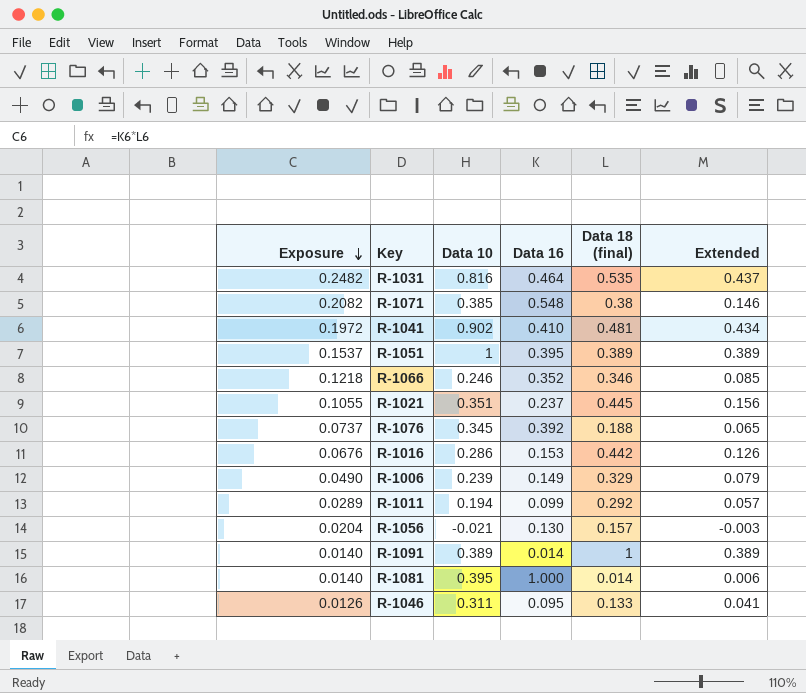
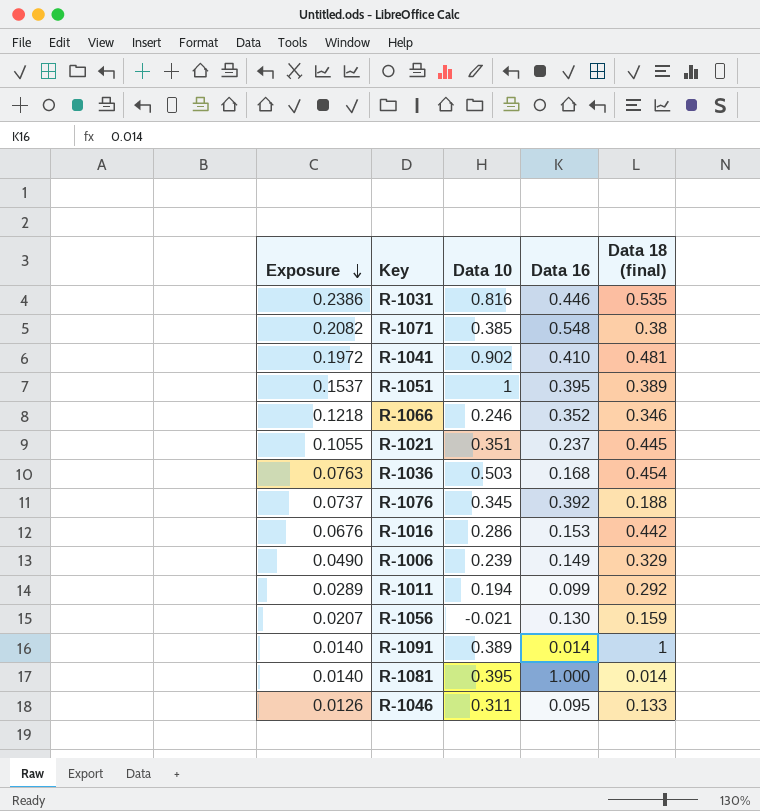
column Extended | formula: [Data 10] * [Data 18 (final)] -> none
R-1031 | Exposure: 0.2482 -> 0.2386
R-1031 | Data 16: 0.464 -> 0.446
row R-1036: none -> 0.0763 | 0.503 | 0.168 | 0.454
R-1056 | Exposure: 0.0204 -> 0.0207
R-1056 | Data 18 (final): 0.157 -> 0.159

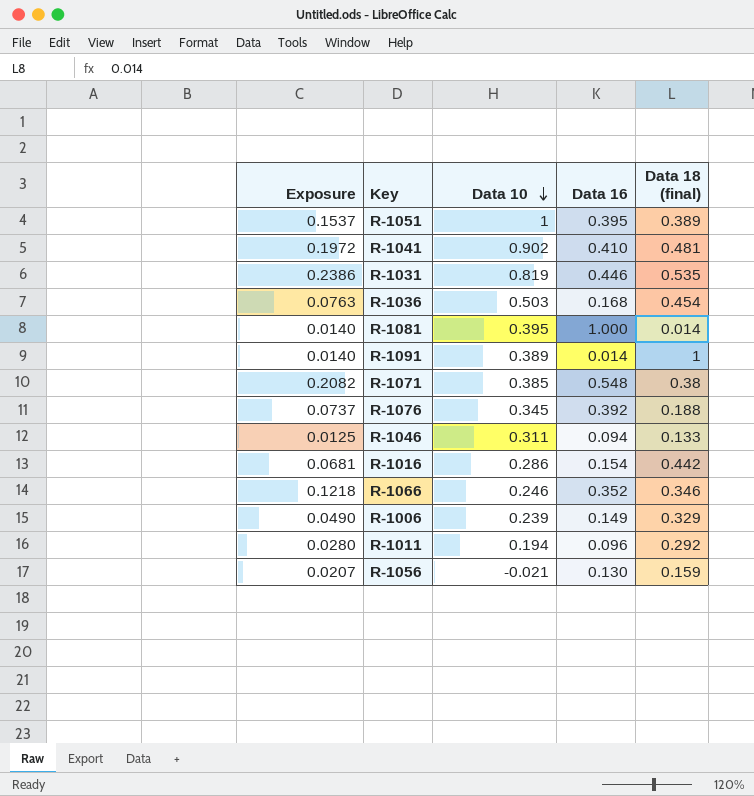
row order: Exposure descending -> Data 10 descending
row R-1021: 0.1055 | 0.351 | 0.237 | 0.445 -> none
R-1031 | Data 10: 0.816 -> 0.819
R-1046 | Exposure: 0.0126 -> 0.0125
R-1046 | Data 16: 0.095 -> 0.094
R-1016 | Exposure: 0.0676 -> 0.0681
R-1016 | Data 16: 0.153 -> 0.154
R-1011 | Exposure: 0.0289 -> 0.0280
R-1011 | Data 16: 0.099 -> 0.096

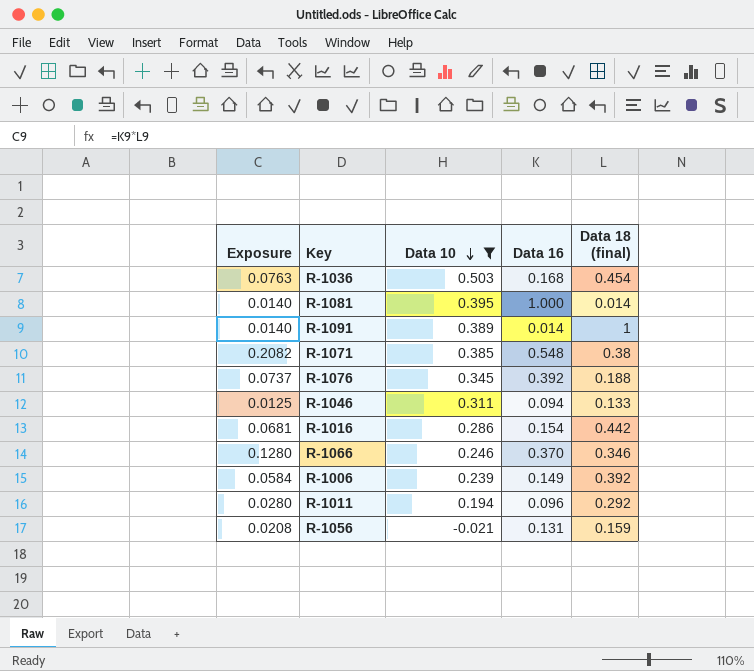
filter: none -> Data 10 <= 0.503
R-1066 | Exposure: 0.1218 -> 0.1280
R-1066 | Data 16: 0.352 -> 0.370
R-1006 | Exposure: 0.0490 -> 0.0584
R-1006 | Data 18 (final): 0.329 -> 0.392
R-1056 | Exposure: 0.0207 -> 0.0208
R-1056 | Data 16: 0.130 -> 0.131

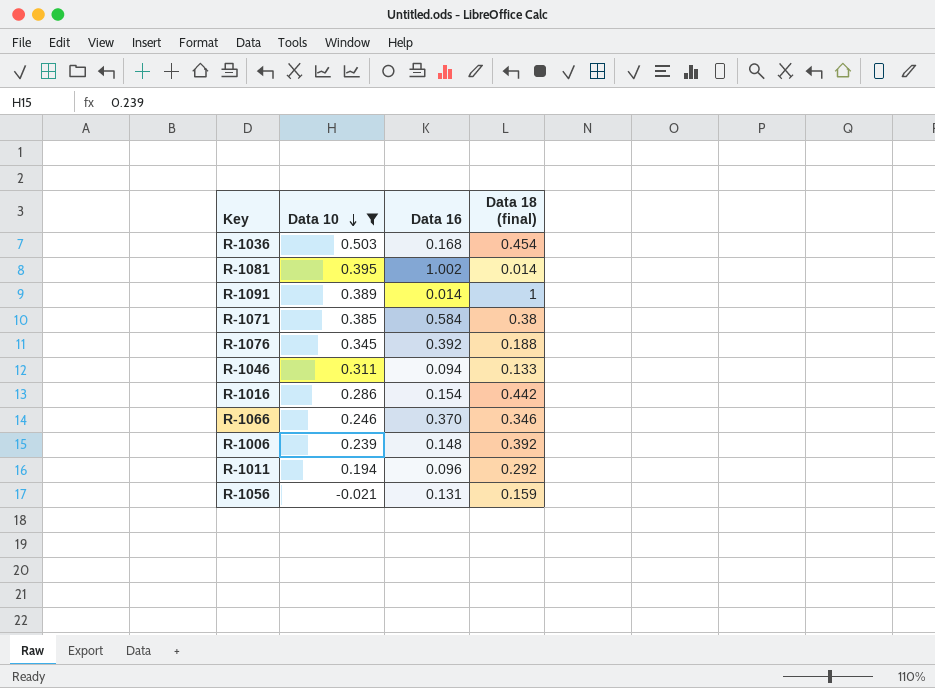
column Exposure | formula: [Data 16] * [Data 18 (final)] -> none
R-1081 | Data 16: 1.000 -> 1.002
R-1071 | Data 16: 0.548 -> 0.584
R-1006 | Data 16: 0.149 -> 0.148

